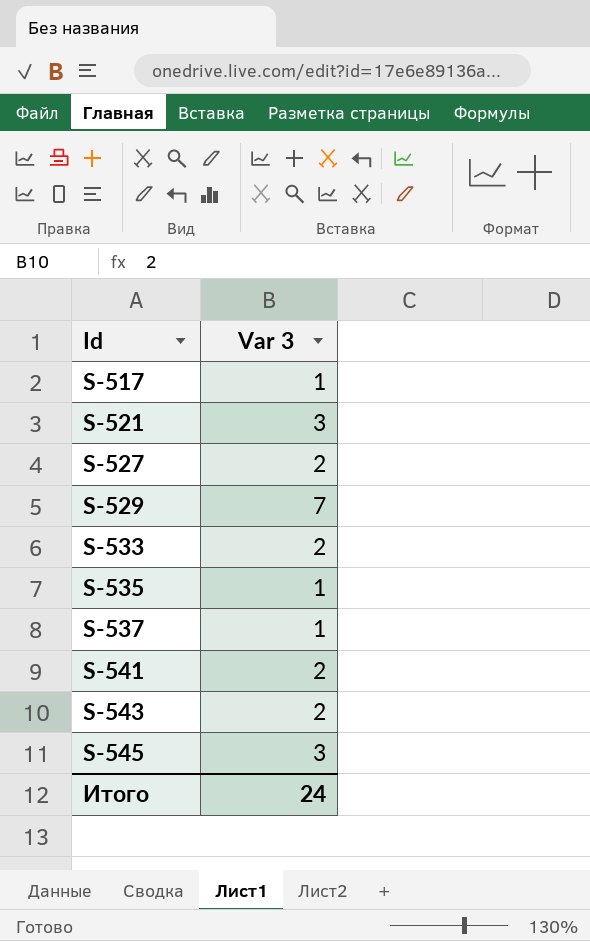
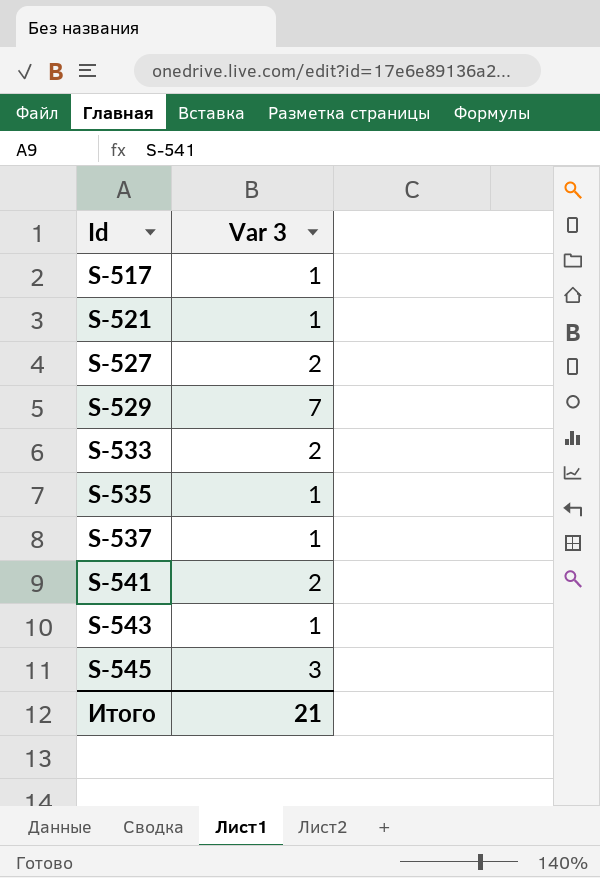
S-521 | Var 3: 3 -> 1
S-543 | Var 3: 2 -> 1
Итого | Var 3: 24 -> 21

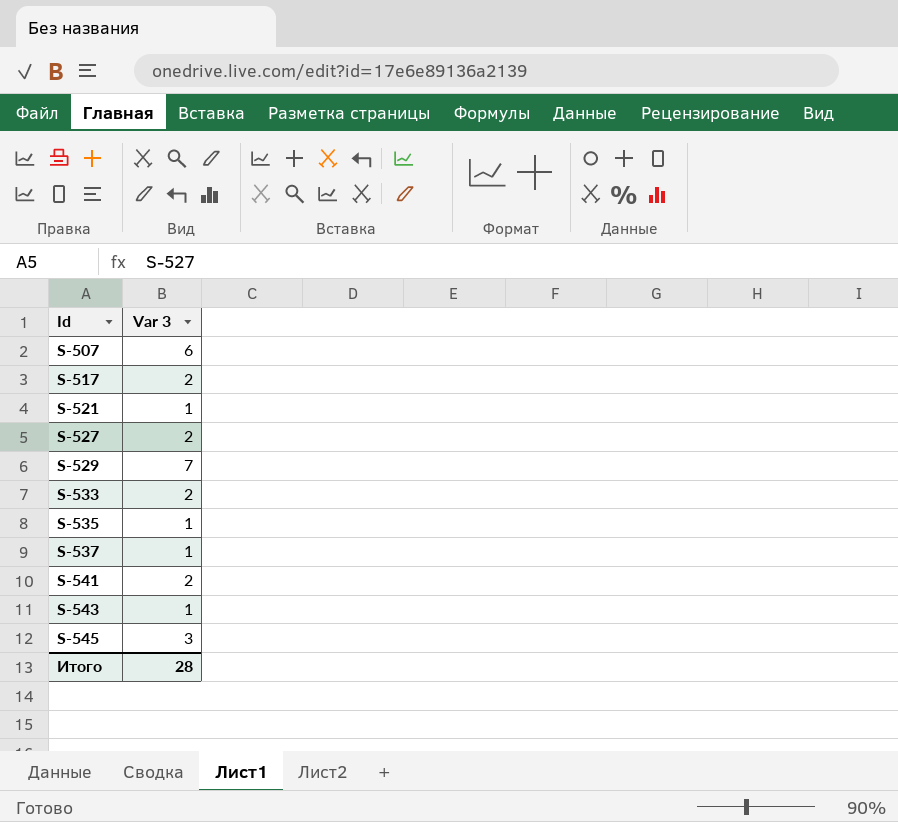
row S-507: none -> 6
S-517 | Var 3: 1 -> 2
Итого | Var 3: 21 -> 28

